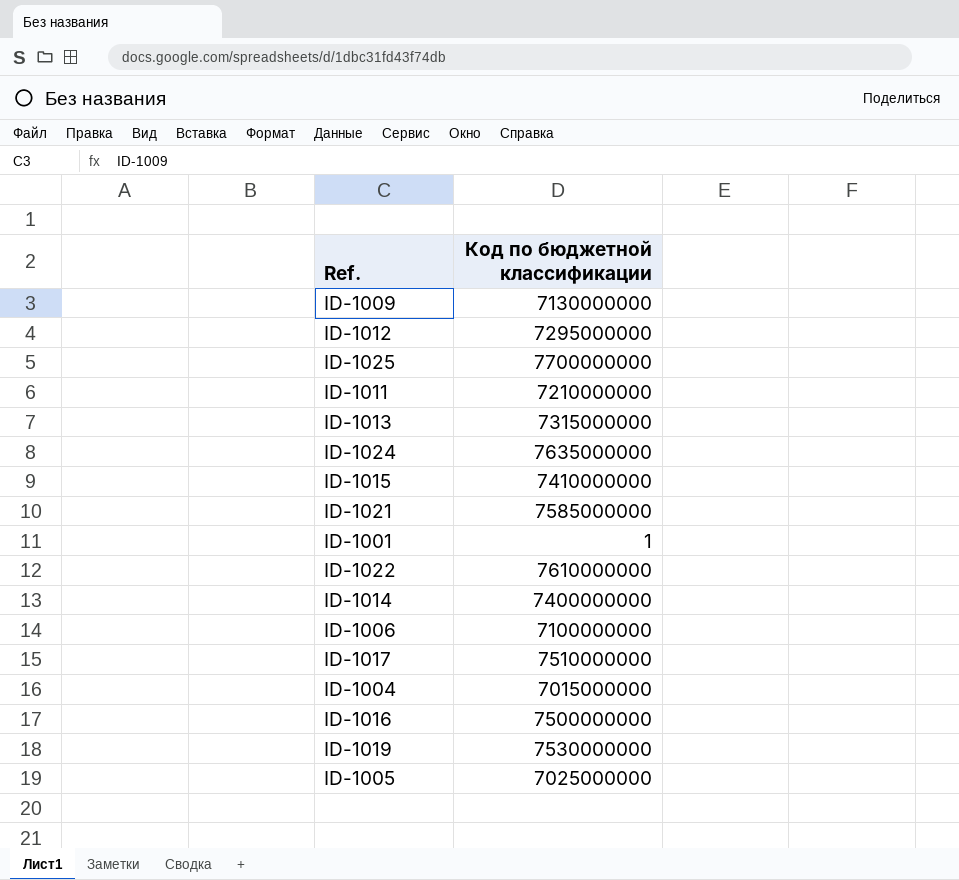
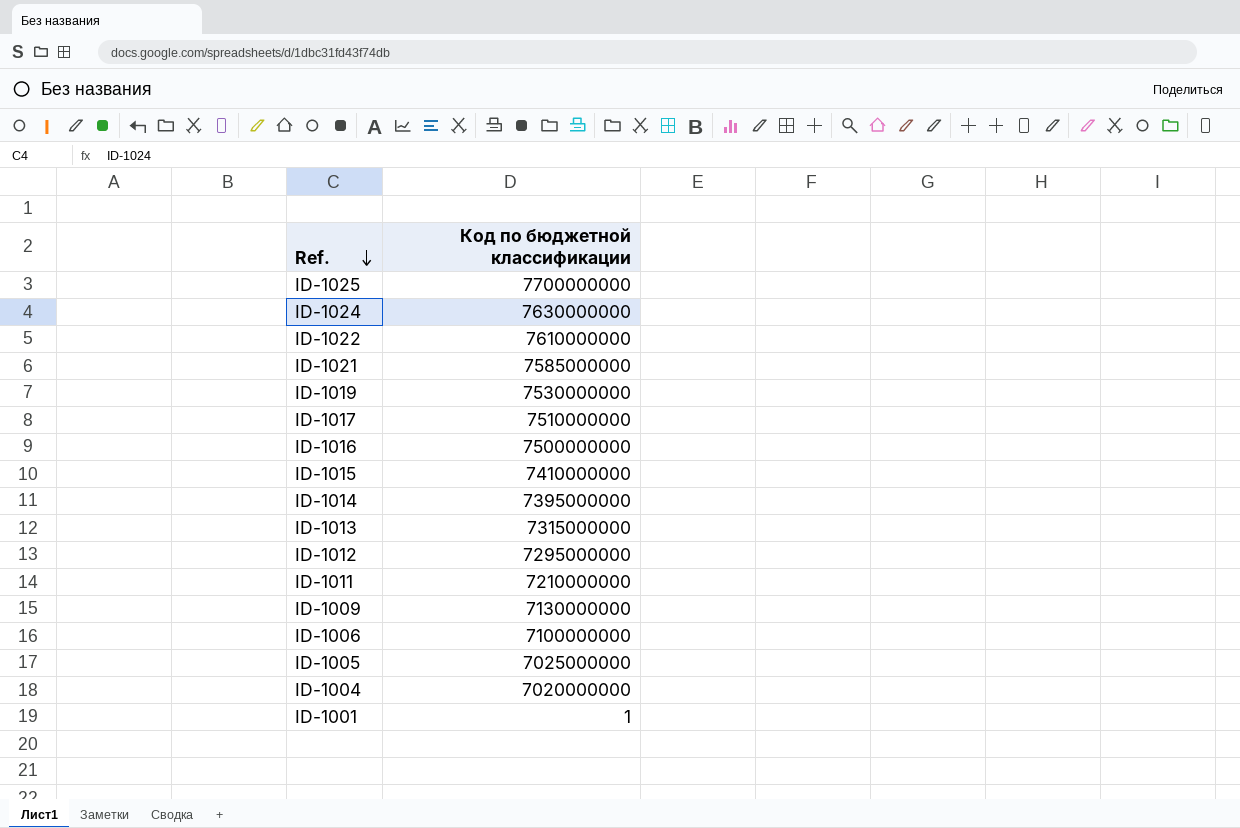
row order: none -> Ref. descending
ID-1024 | Код по бюджетной классификации: 7635000000 -> 7630000000
ID-1014 | Код по бюджетной классификации: 7400000000 -> 7395000000
ID-1004 | Код по бюджетной классификации: 7015000000 -> 7020000000

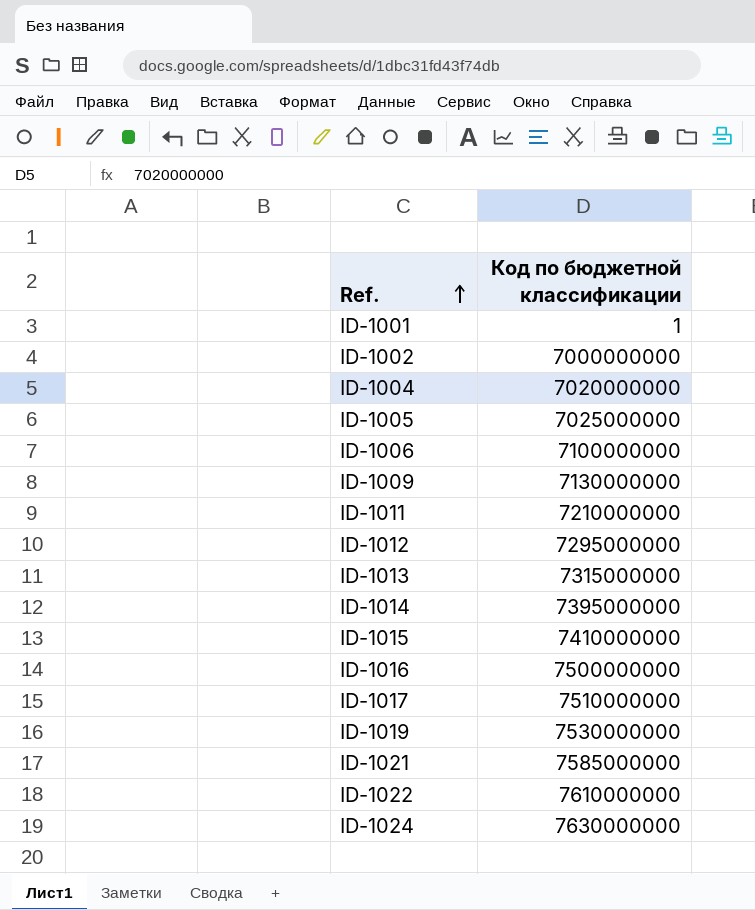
row order: Ref. descending -> Ref. ascending
row ID-1025: 7700000000 -> none
row ID-1002: none -> 7000000000

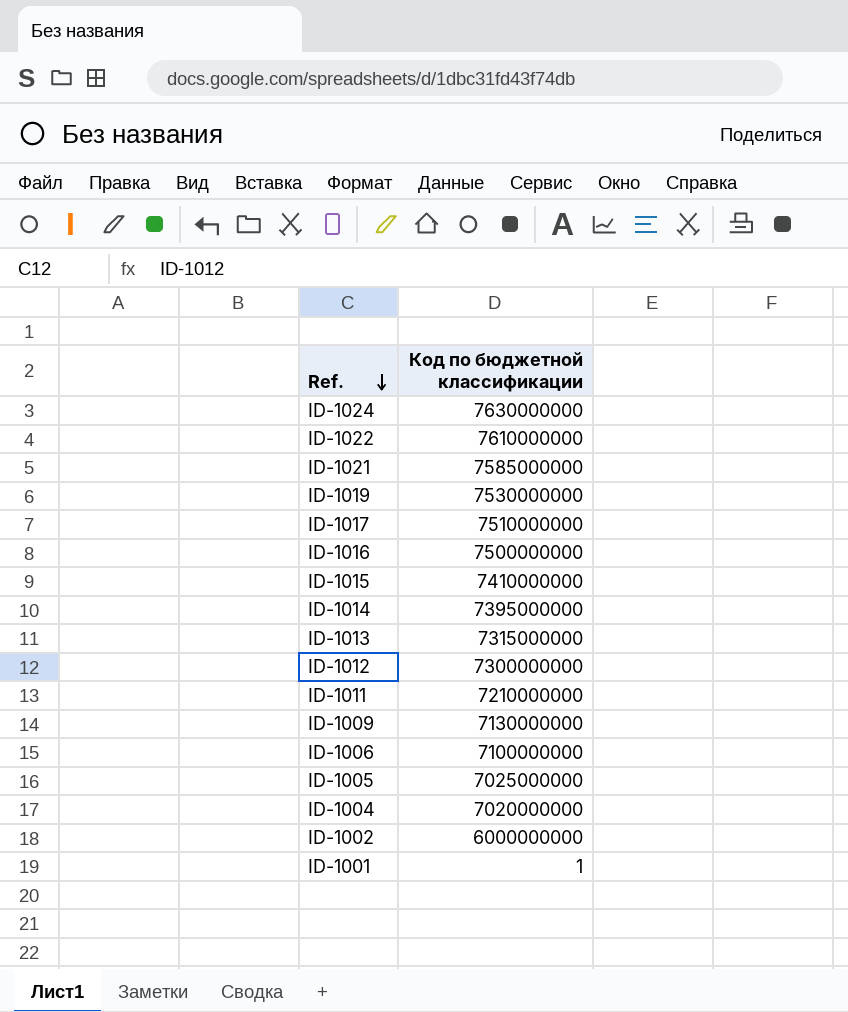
row order: Ref. ascending -> Ref. descending
ID-1012 | Код по бюджетной классификации: 7295000000 -> 7300000000
ID-1002 | Код по бюджетной классификации: 7000000000 -> 6000000000

